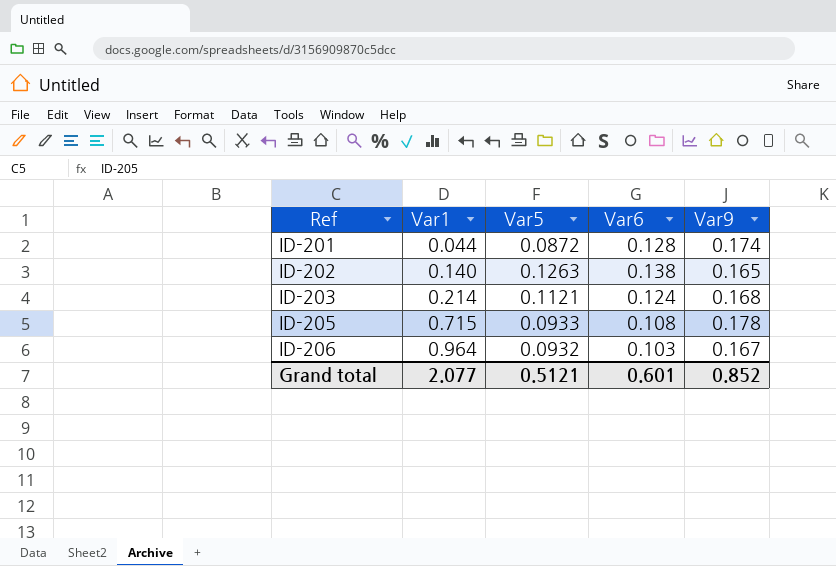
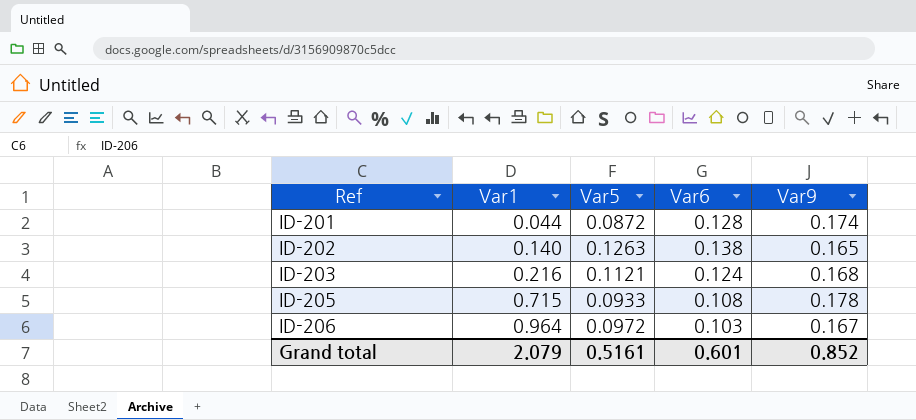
ID-203 | Var1: 0.214 -> 0.216
ID-206 | Var5: 0.0932 -> 0.0972
Grand total | Var1: 2.077 -> 2.079
Grand total | Var5: 0.5121 -> 0.5161

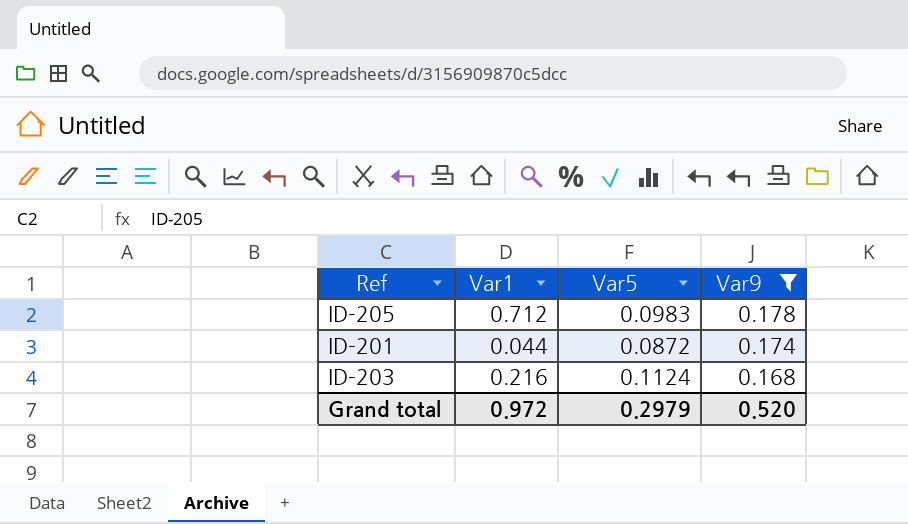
filter: none -> Var9 >= 0.168
row order: Ref ascending -> Var9 descending
column Var6 | position: 4 -> none
ID-205 | Var1: 0.715 -> 0.712
ID-205 | Var5: 0.0933 -> 0.0983
ID-203 | Var5: 0.1121 -> 0.1124
Grand total | Var1: 2.079 -> 0.972
Grand total | Var5: 0.5161 -> 0.2979
Grand total | Var9: 0.852 -> 0.520

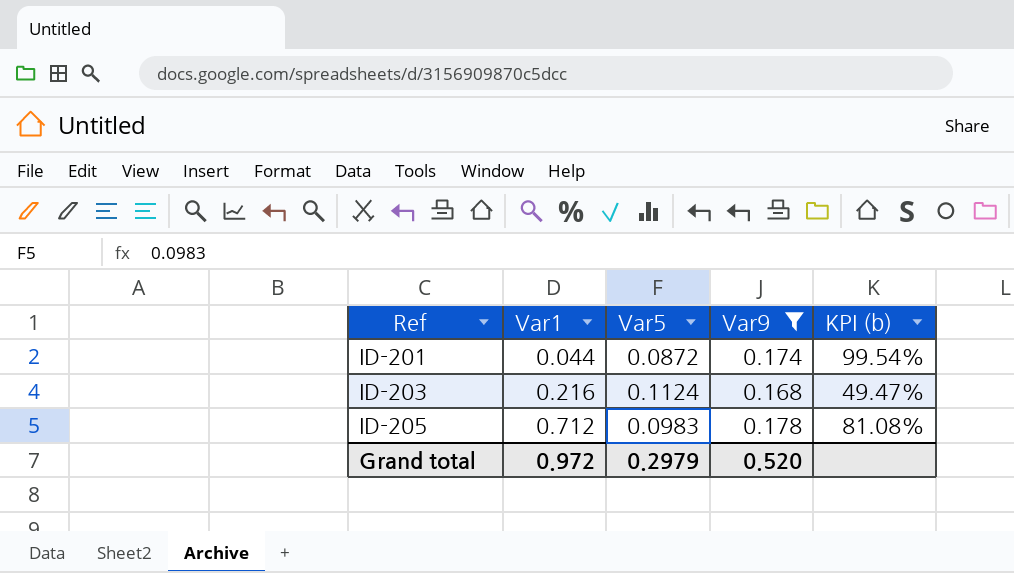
row order: Var9 descending -> Ref ascending
column KPI (b) | formula: none -> ([Var9] - [Var5]) / [Var5]

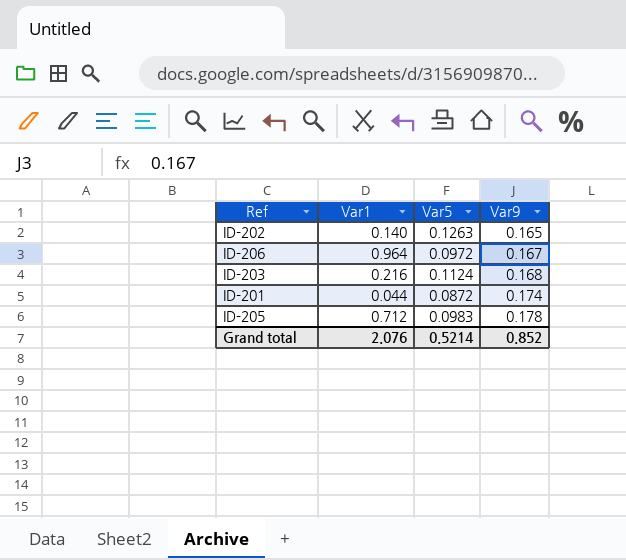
filter: Var9 >= 0.168 -> none
row order: Ref ascending -> Var9 ascending
column KPI (b) | formula: ([Var9] - [Var5]) / [Var5] -> none
Grand total | Var1: 0.972 -> 2.076
Grand total | Var5: 0.2979 -> 0.5214
Grand total | Var9: 0.520 -> 0.852

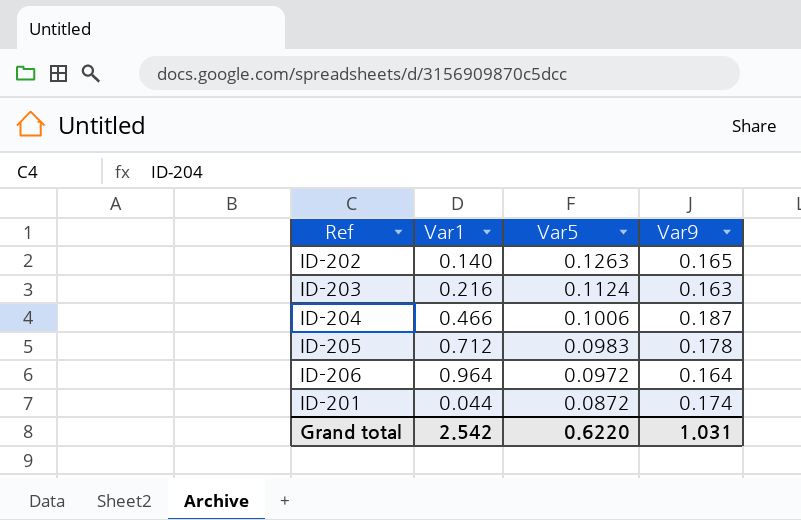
row order: Var9 ascending -> Var5 descending
ID-203 | Var9: 0.168 -> 0.163
row ID-204: none -> 0.466 | 0.1006 | 0.187
ID-206 | Var9: 0.167 -> 0.164
Grand total | Var1: 2.076 -> 2.542
Grand total | Var5: 0.5214 -> 0.6220
Grand total | Var9: 0.852 -> 1.031

